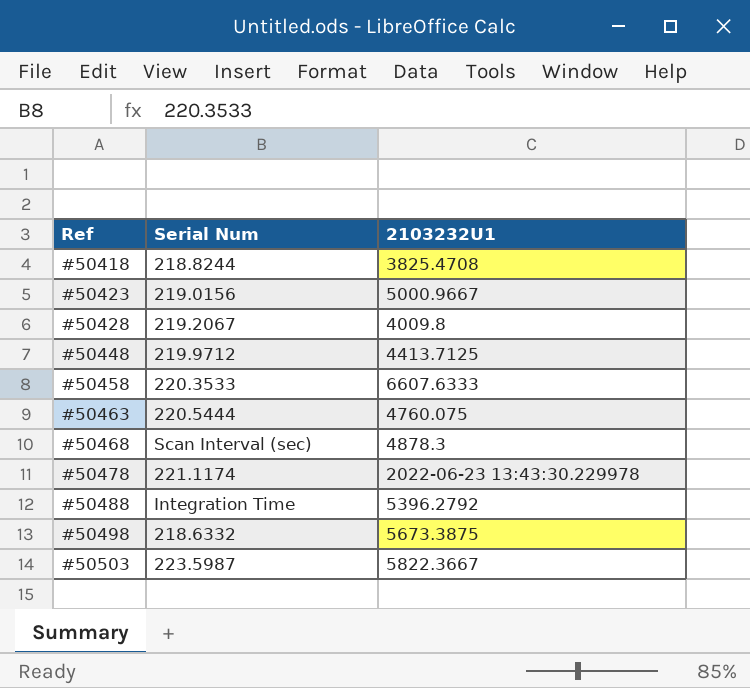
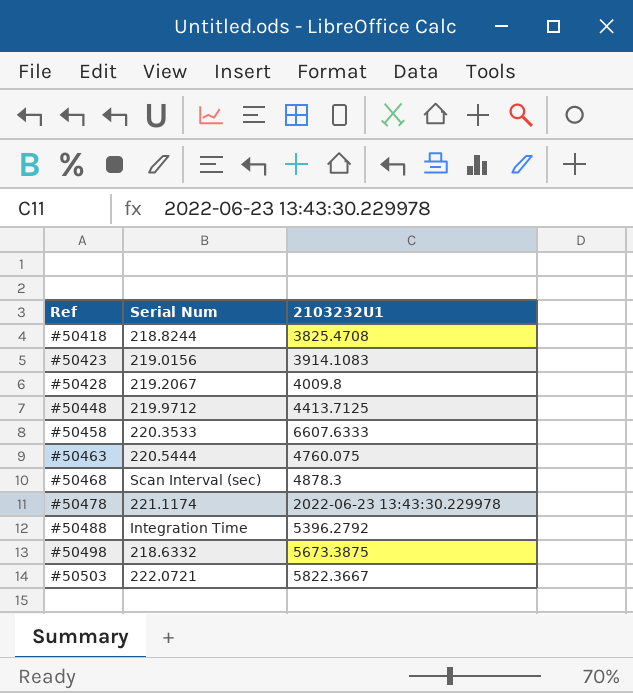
#50423 | 2103232U1: 5000.9667 -> 3914.1083
#50503 | Serial Num: 223.5987 -> 222.0721

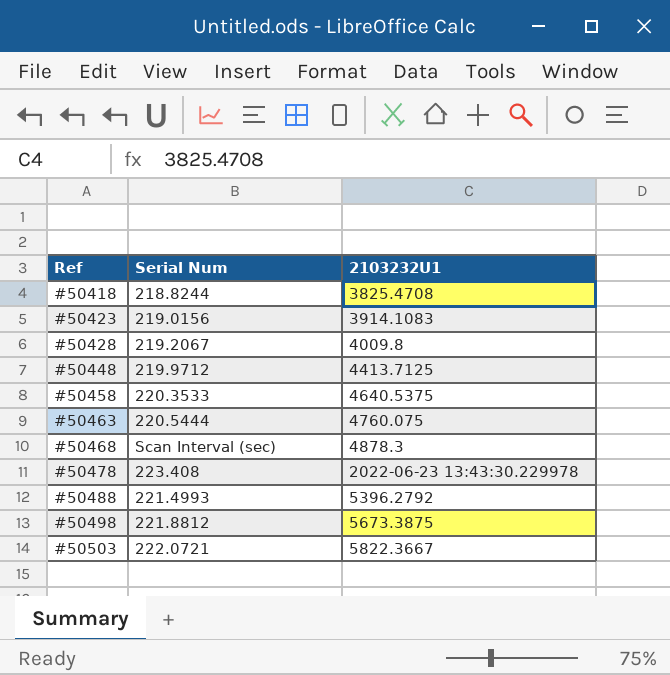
#50458 | 2103232U1: 6607.6333 -> 4640.5375
#50478 | Serial Num: 221.1174 -> 223.408
#50488 | Serial Num: Integration Time -> 221.4993
#50498 | Serial Num: 218.6332 -> 221.8812

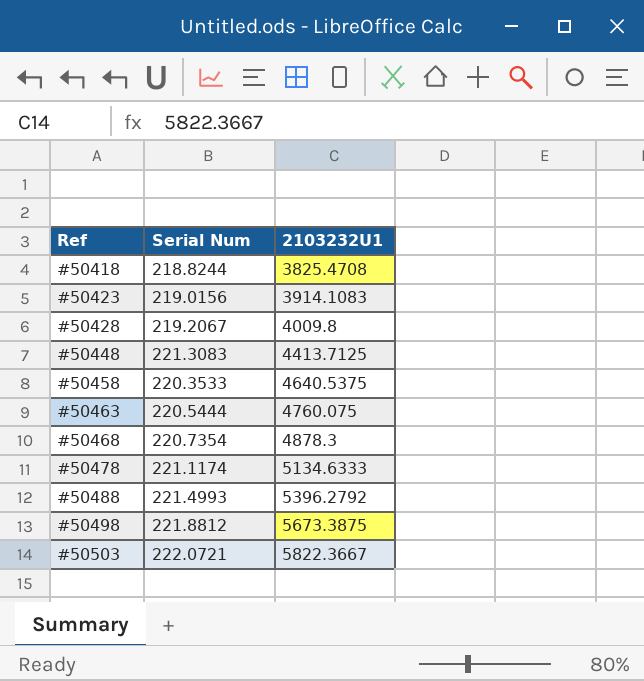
#50448 | Serial Num: 219.9712 -> 221.3083
#50468 | Serial Num: Scan Interval (sec) -> 220.7354
#50478 | Serial Num: 223.408 -> 221.1174
#50478 | 2103232U1: 2022-06-23 13:43:30.229978 -> 5134.6333

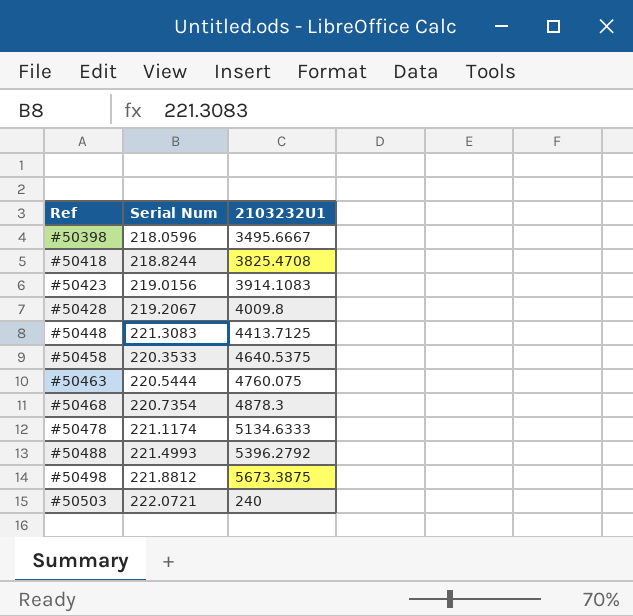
row #50398: none -> 218.0596 | 3495.6667
#50503 | 2103232U1: 5822.3667 -> 240

